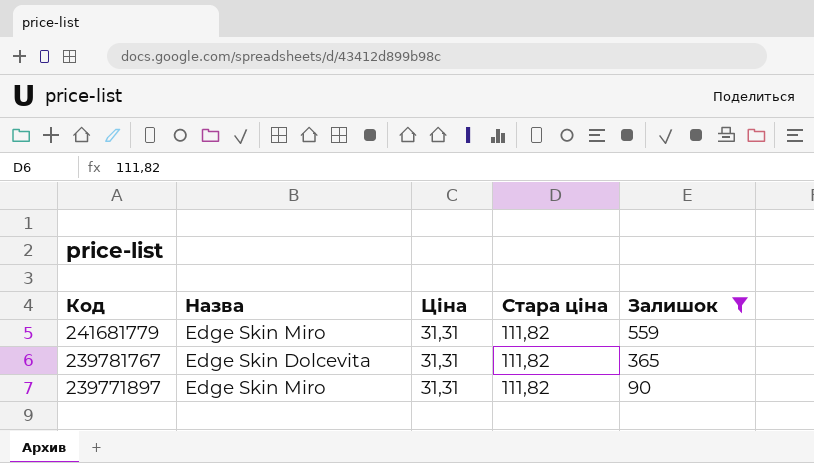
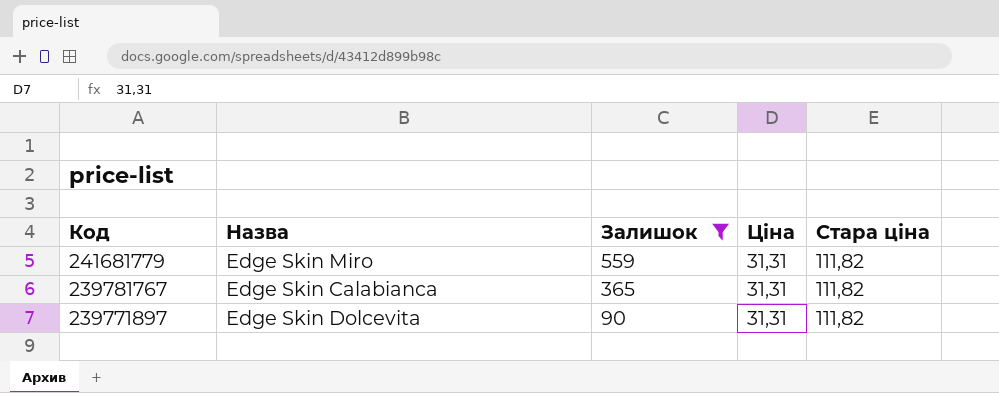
column Залишок | position: 5 -> 3
239781767 | Назва: Edge Skin Dolcevita -> Edge Skin Calabianca
239771897 | Назва: Edge Skin Miro -> Edge Skin Dolcevita

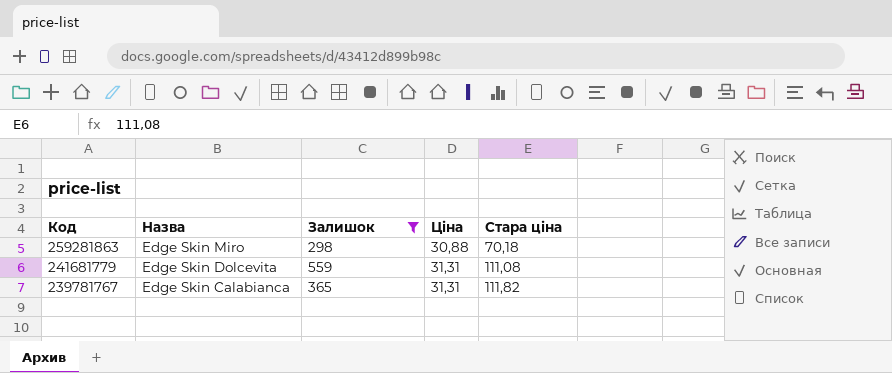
row 239771897: Edge Skin Dolcevita | 90 | 31,31 | 111,82 -> none
row 259281863: none -> Edge Skin Miro | 298 | 30,88 | 70,18
241681779 | Назва: Edge Skin Miro -> Edge Skin Dolcevita
241681779 | Стара ціна: 111,82 -> 111,08

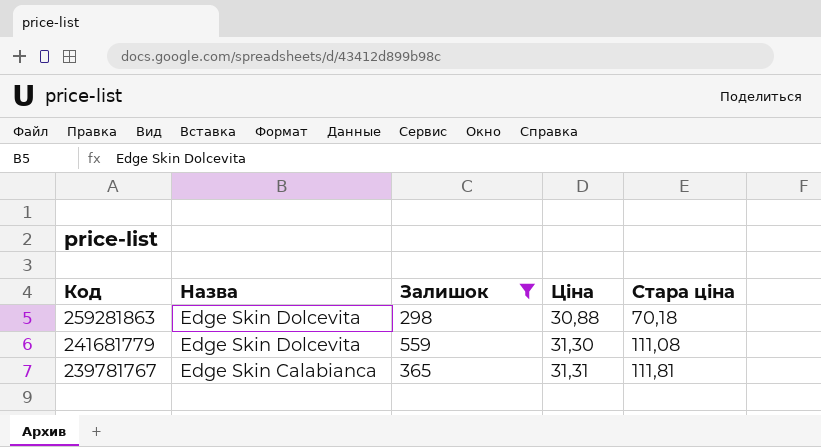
259281863 | Назва: Edge Skin Miro -> Edge Skin Dolcevita
241681779 | Ціна: 31,31 -> 31,30
239781767 | Стара ціна: 111,82 -> 111,81

